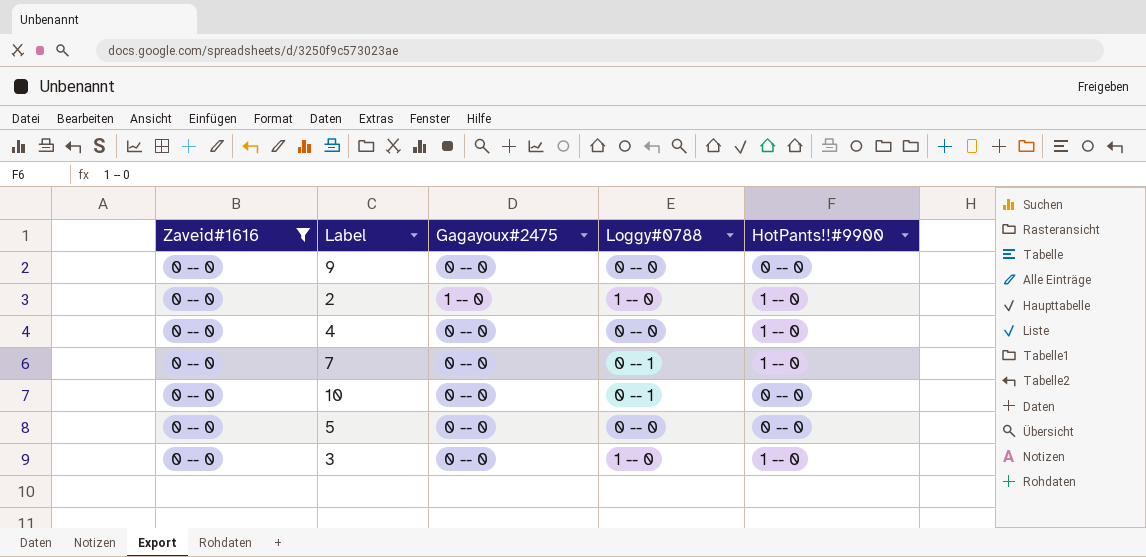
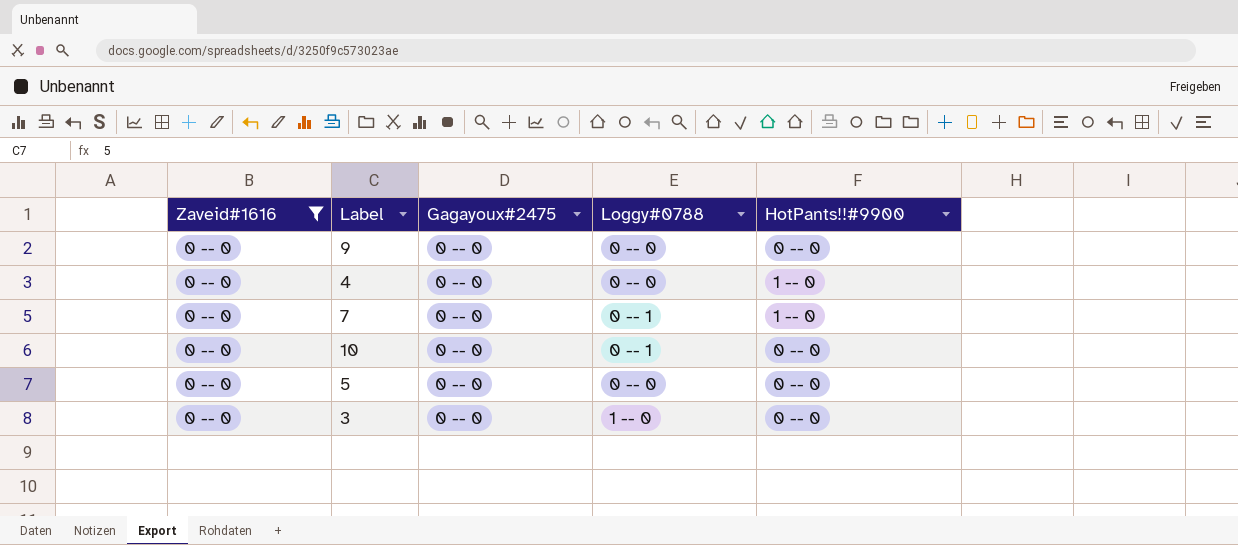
row 2: 0 -- 0 | 1 -- 0 | 1 -- 0 | 1 -- 0 -> none
3 | HotPants!!#9900: 1 -- 0 -> 0 -- 0

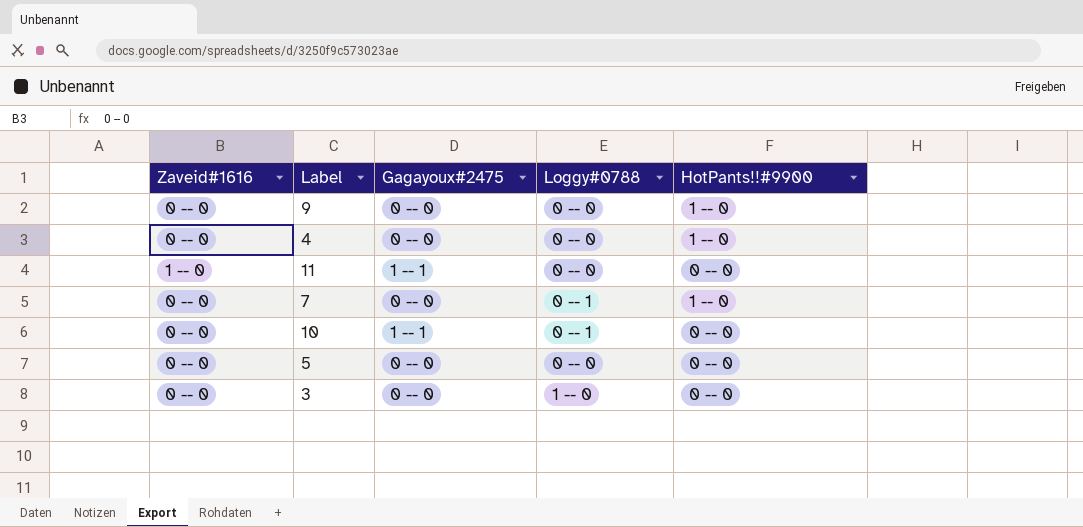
filter: Zaveid#1616 = 0 -- 0 -> none
9 | HotPants!!#9900: 0 -- 0 -> 1 -- 0
10 | Gagayoux#2475: 0 -- 0 -> 1 -- 1

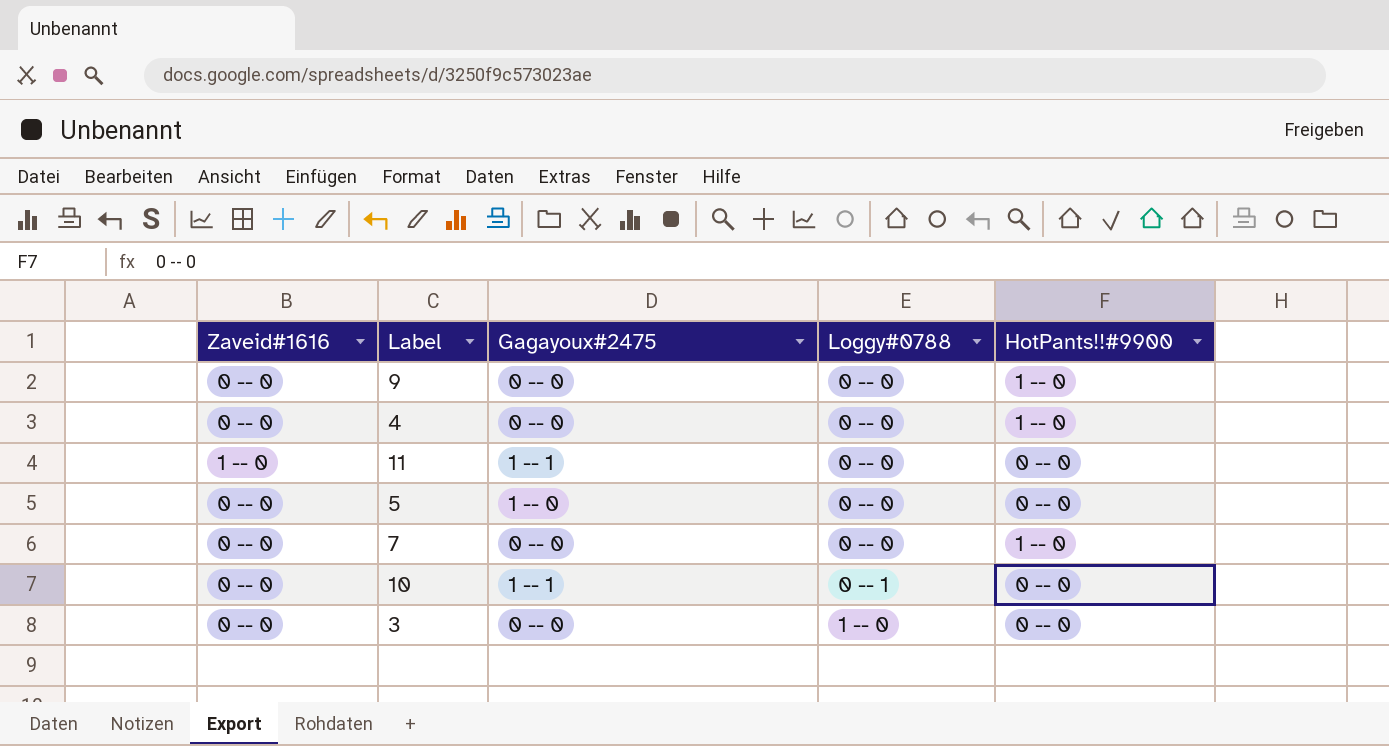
row order: none -> Loggy#0788 ascending
5 | Gagayoux#2475: 0 -- 0 -> 1 -- 0
7 | Loggy#0788: 0 -- 1 -> 0 -- 0

